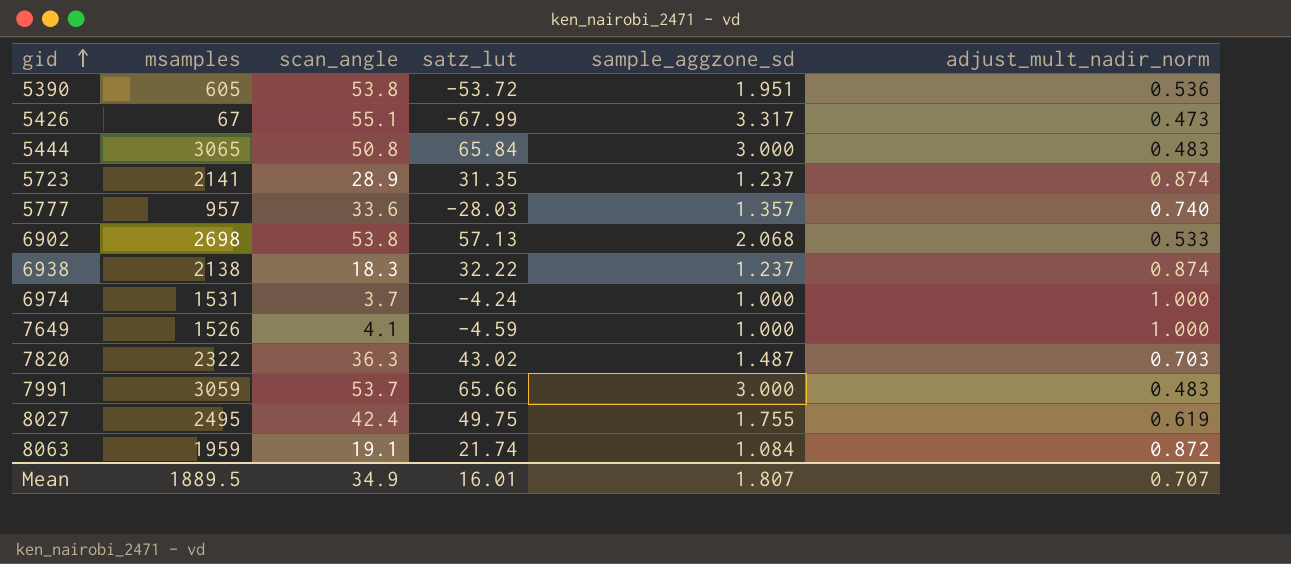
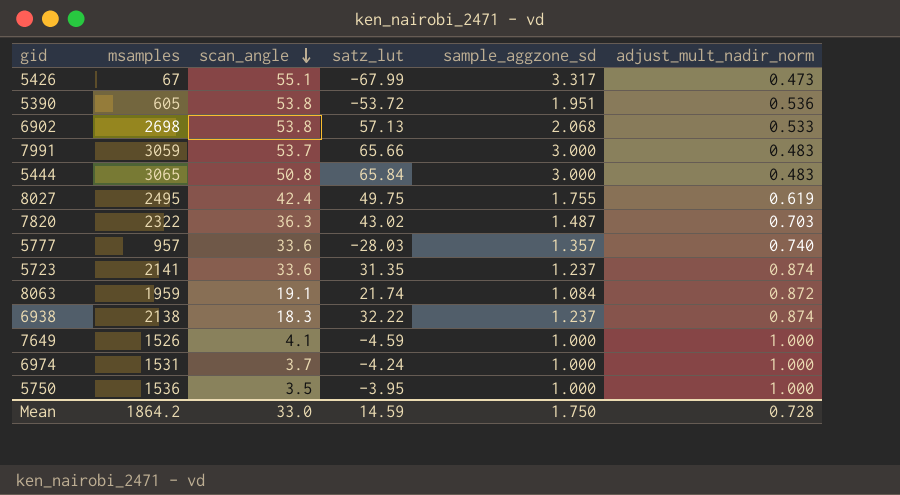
row order: gid ascending -> scan_angle descending
5723 | scan_angle: 28.9 -> 33.6
row 5750: none -> 1536 | 3.5 | -3.95 | 1.000 | 1.000
Mean | msamples: 1889.5 -> 1864.2
Mean | scan_angle: 34.9 -> 33.0
Mean | satz_lut: 16.01 -> 14.59
Mean | sample_aggzone_sd: 1.807 -> 1.750
Mean | adjust_mult_nadir_norm: 0.707 -> 0.728

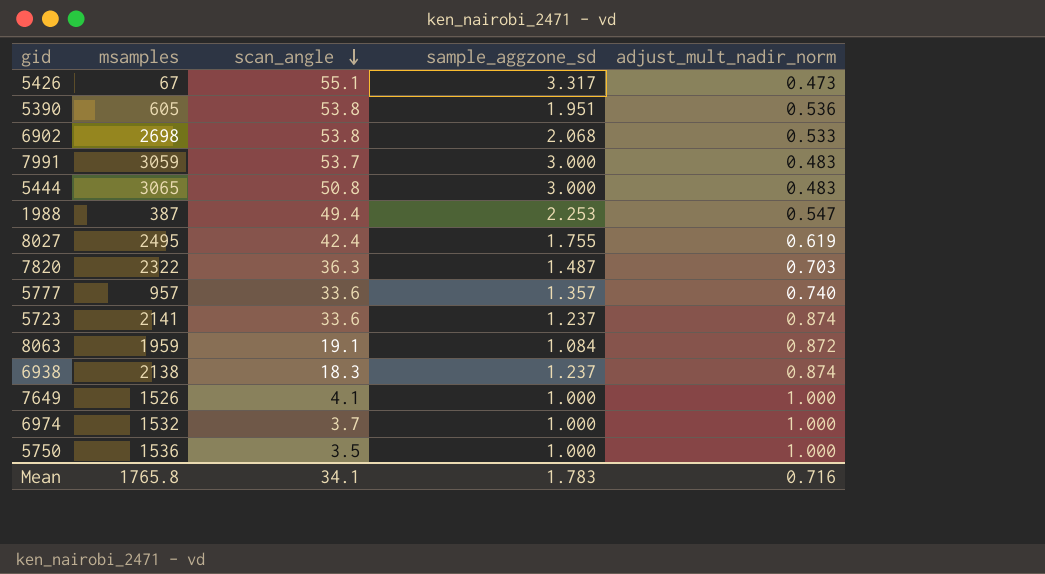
column satz_lut | position: 4 -> none
row 1988: none -> 387 | 49.4 | 2.253 | 0.547
6974 | msamples: 1531 -> 1532
Mean | msamples: 1864.2 -> 1765.8
Mean | scan_angle: 33.0 -> 34.1
Mean | sample_aggzone_sd: 1.750 -> 1.783
Mean | adjust_mult_nadir_norm: 0.728 -> 0.716

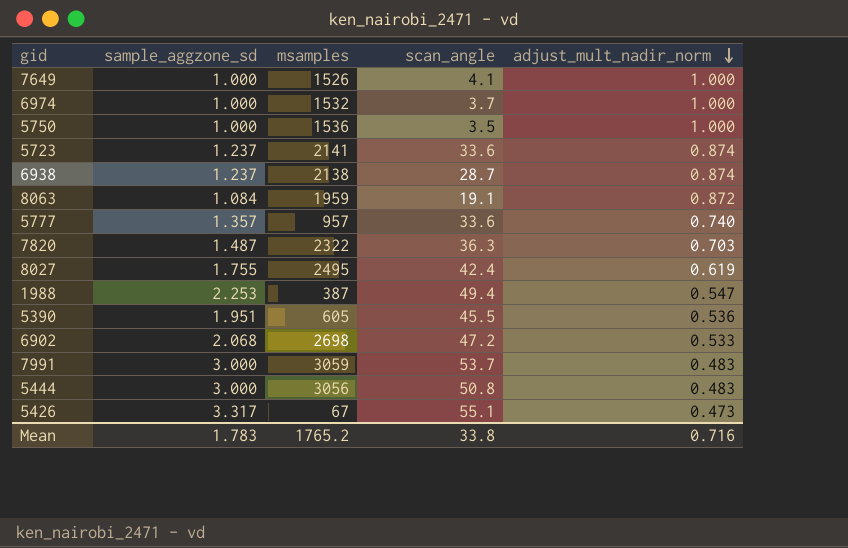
row order: scan_angle descending -> adjust_mult_nadir_norm descending
column sample_aggzone_sd | position: 4 -> 2
6938 | scan_angle: 18.3 -> 28.7
5390 | scan_angle: 53.8 -> 45.5
6902 | scan_angle: 53.8 -> 47.2
5444 | msamples: 3065 -> 3056
Mean | msamples: 1765.8 -> 1765.2
Mean | scan_angle: 34.1 -> 33.8

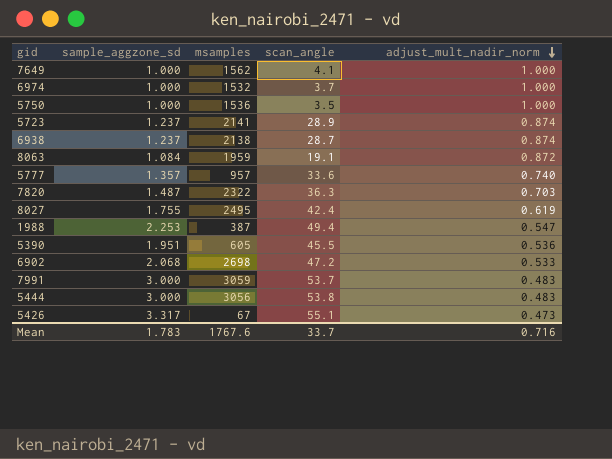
7649 | msamples: 1526 -> 1562
5723 | scan_angle: 33.6 -> 28.9
5444 | scan_angle: 50.8 -> 53.8
Mean | msamples: 1765.2 -> 1767.6
Mean | scan_angle: 33.8 -> 33.7

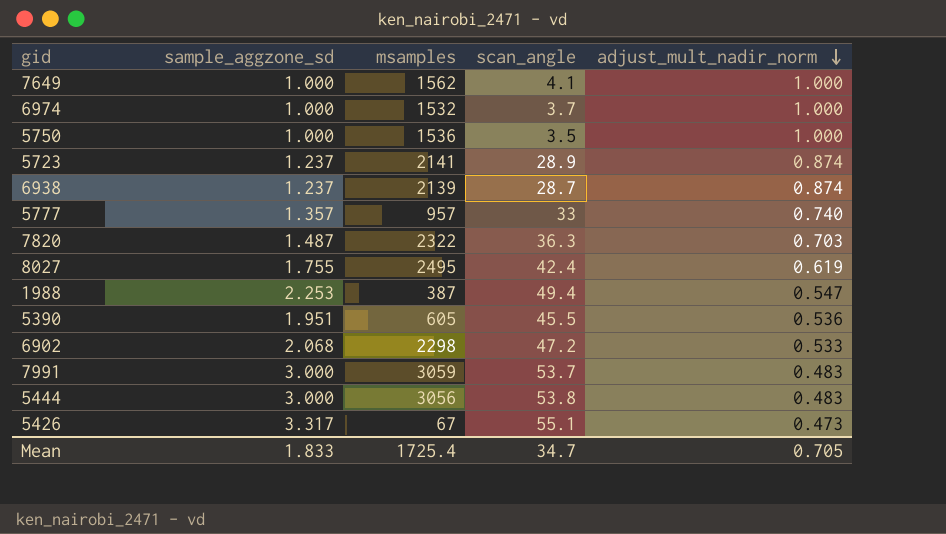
row 8063: 1.084 | 1959 | 19.1 | 0.872 -> none
6938 | msamples: 2138 -> 2139
5777 | scan_angle: 33.6 -> 33
6902 | msamples: 2698 -> 2298
Mean | sample_aggzone_sd: 1.783 -> 1.833
Mean | msamples: 1767.6 -> 1725.4
Mean | scan_angle: 33.7 -> 34.7
Mean | adjust_mult_nadir_norm: 0.716 -> 0.705

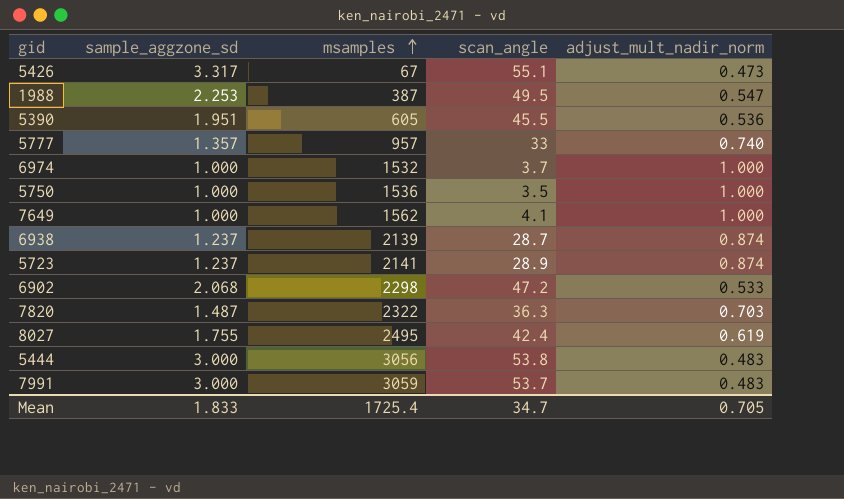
row order: adjust_mult_nadir_norm descending -> msamples ascending
1988 | scan_angle: 49.4 -> 49.5

